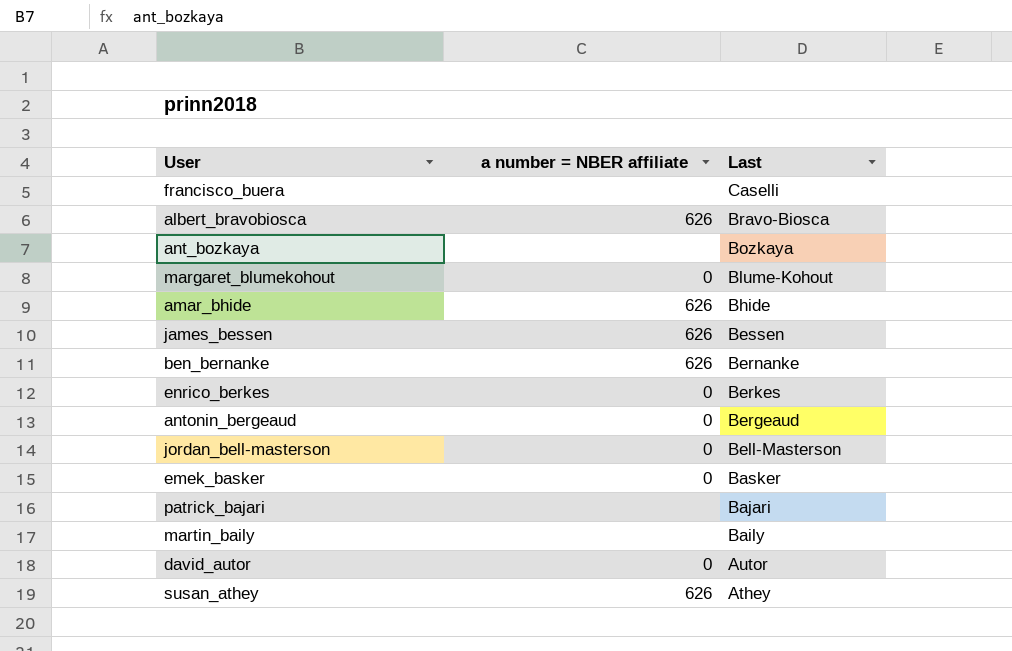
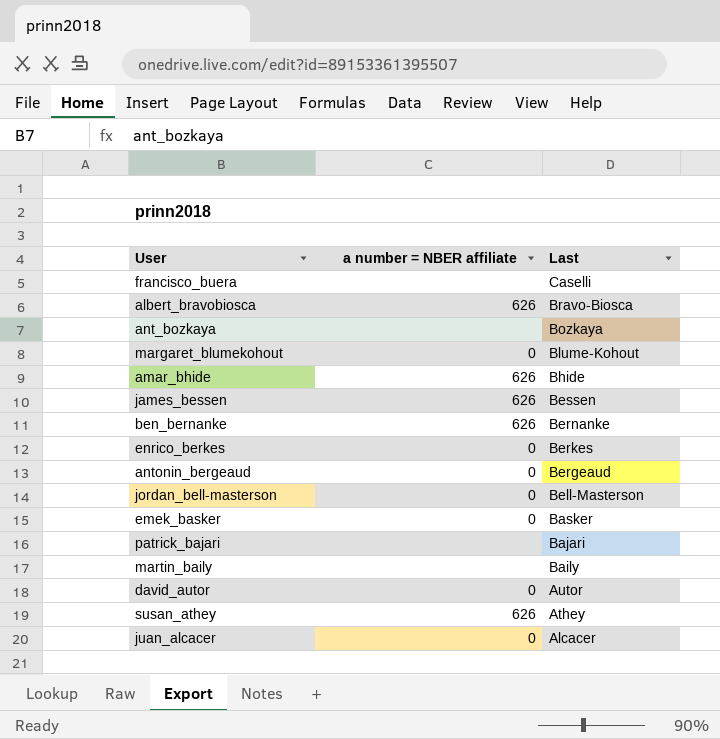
row juan_alcacer: none -> 0 | Alcacer

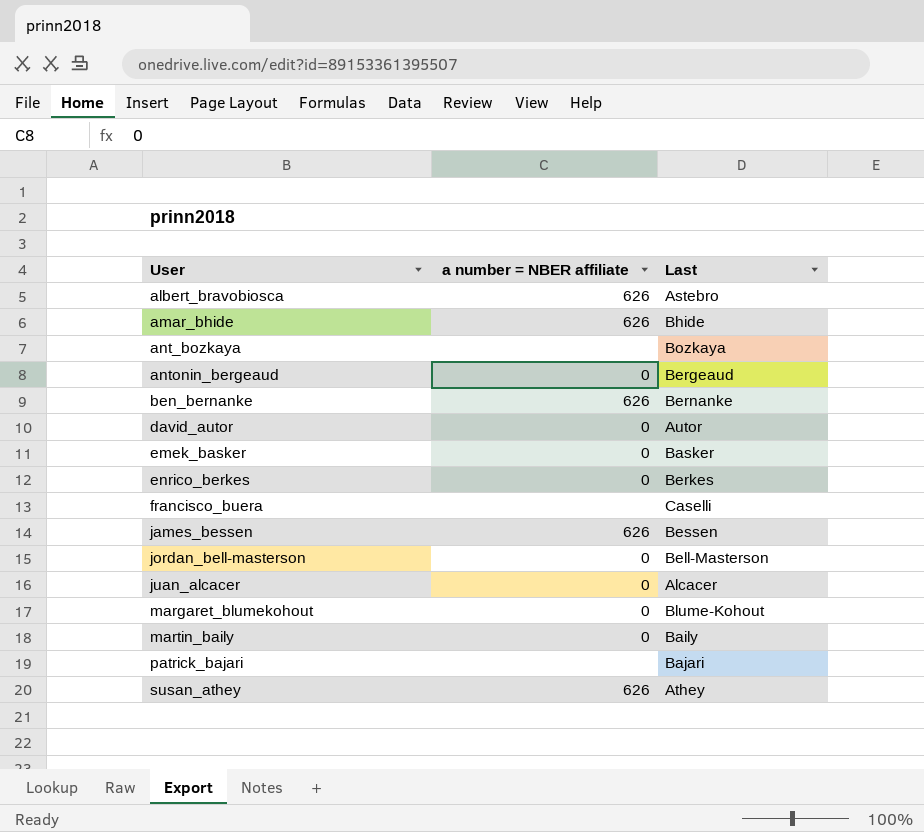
row order: Last descending -> User ascending
albert_bravobiosca | Last: Bravo-Biosca -> Astebro
martin_baily | a number = NBER affiliate: none -> 0

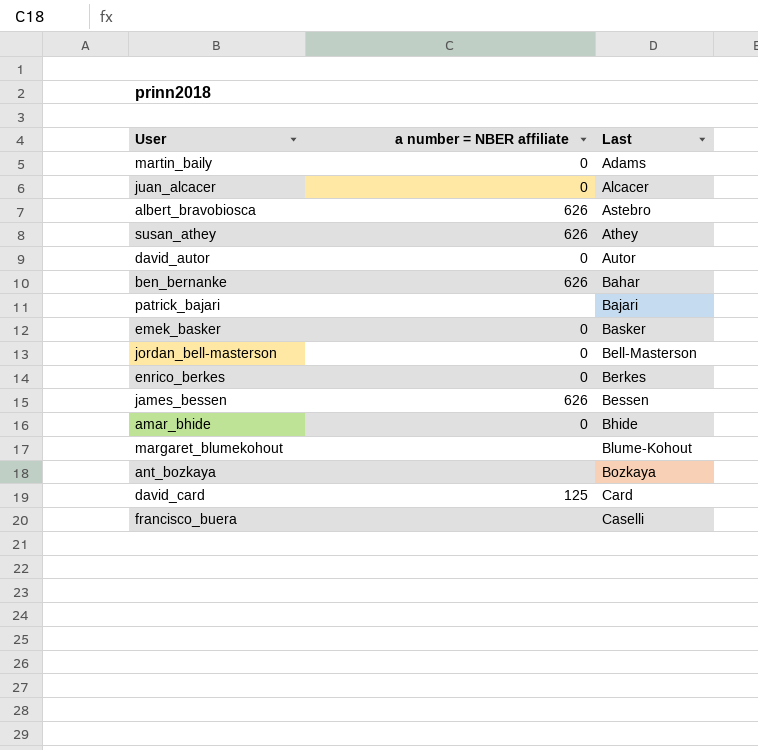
row order: User ascending -> Last ascending
row antonin_bergeaud: 0 | Bergeaud -> none
martin_baily | Last: Baily -> Adams
ben_bernanke | Last: Bernanke -> Bahar
amar_bhide | a number = NBER affiliate: 626 -> 0
margaret_blumekohout | a number = NBER affiliate: 0 -> none
row david_card: none -> 125 | Card

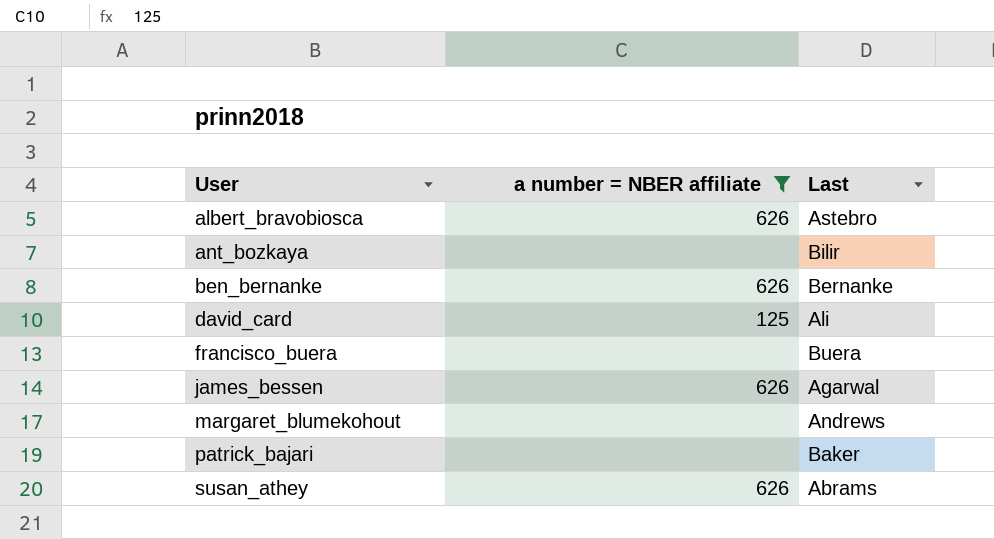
filter: none -> a number = NBER affiliate != 0
row order: Last ascending -> User ascending
ant_bozkaya | Last: Bozkaya -> Bilir
ben_bernanke | Last: Bahar -> Bernanke
david_card | Last: Card -> Ali
francisco_buera | Last: Caselli -> Buera
james_bessen | Last: Bessen -> Agarwal
margaret_blumekohout | Last: Blume-Kohout -> Andrews
patrick_bajari | Last: Bajari -> Baker
susan_athey | Last: Athey -> Abrams

